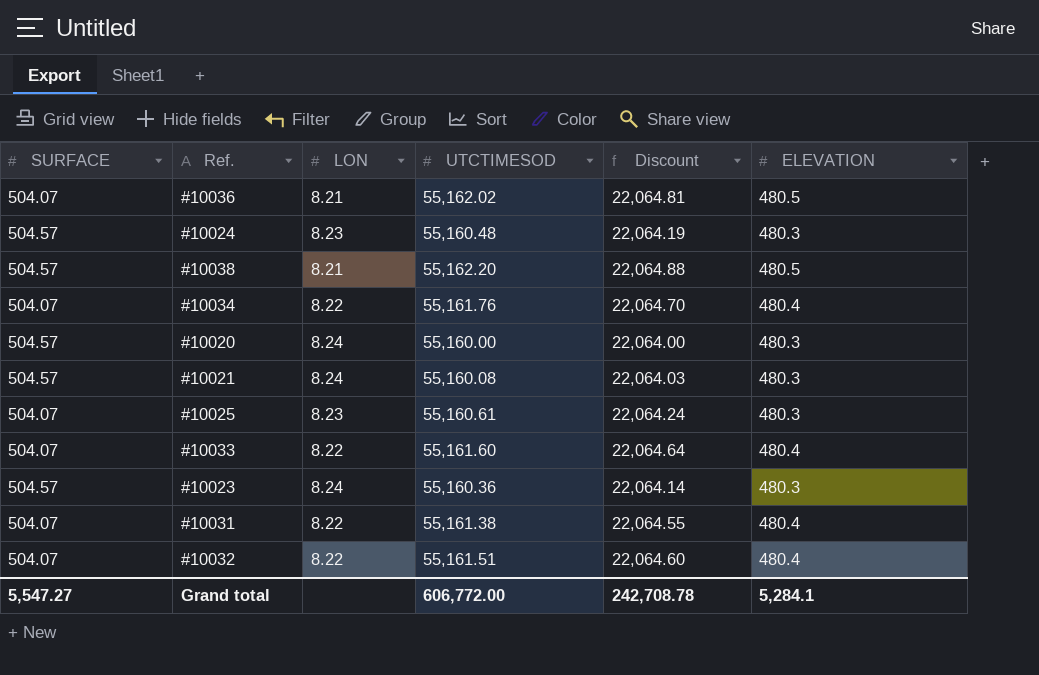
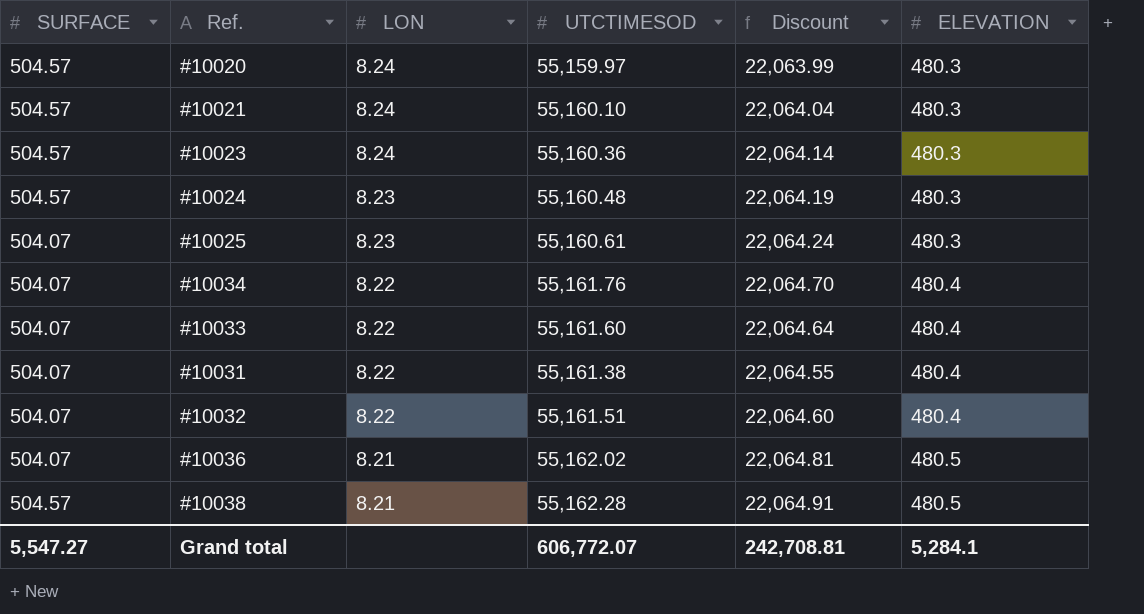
row order: none -> LON descending
#10020 | UTCTIMESOD: 55,160.00 -> 55,159.97
#10020 | Discount: 22,064.00 -> 22,063.99
#10021 | UTCTIMESOD: 55,160.08 -> 55,160.10
#10021 | Discount: 22,064.03 -> 22,064.04
#10038 | UTCTIMESOD: 55,162.20 -> 55,162.28
#10038 | Discount: 22,064.88 -> 22,064.91
Grand total | UTCTIMESOD: 606,772.00 -> 606,772.07
Grand total | Discount: 242,708.78 -> 242,708.81

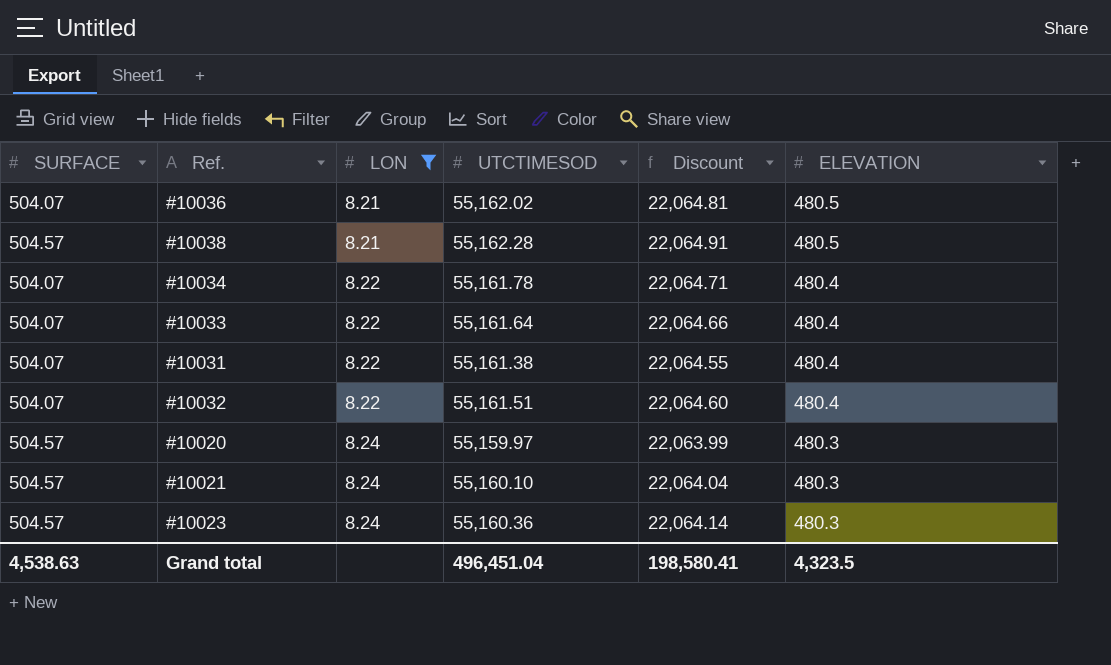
filter: none -> LON != 8.23
row order: LON descending -> LON ascending
#10034 | UTCTIMESOD: 55,161.76 -> 55,161.78
#10034 | Discount: 22,064.70 -> 22,064.71
#10033 | UTCTIMESOD: 55,161.60 -> 55,161.64
#10033 | Discount: 22,064.64 -> 22,064.66
Grand total | SURFACE: 5,547.27 -> 4,538.63
Grand total | UTCTIMESOD: 606,772.07 -> 496,451.04
Grand total | Discount: 242,708.81 -> 198,580.41
Grand total | ELEVATION: 5,284.1 -> 4,323.5

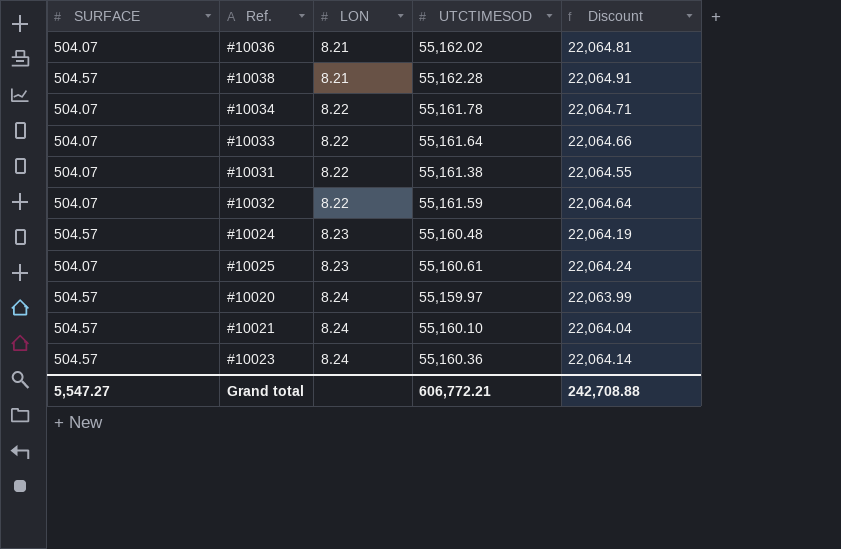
filter: LON != 8.23 -> none
column ELEVATION | position: 6 -> none
#10032 | UTCTIMESOD: 55,161.51 -> 55,161.59
#10032 | Discount: 22,064.60 -> 22,064.64
Grand total | SURFACE: 4,538.63 -> 5,547.27
Grand total | UTCTIMESOD: 496,451.04 -> 606,772.21
Grand total | Discount: 198,580.41 -> 242,708.88

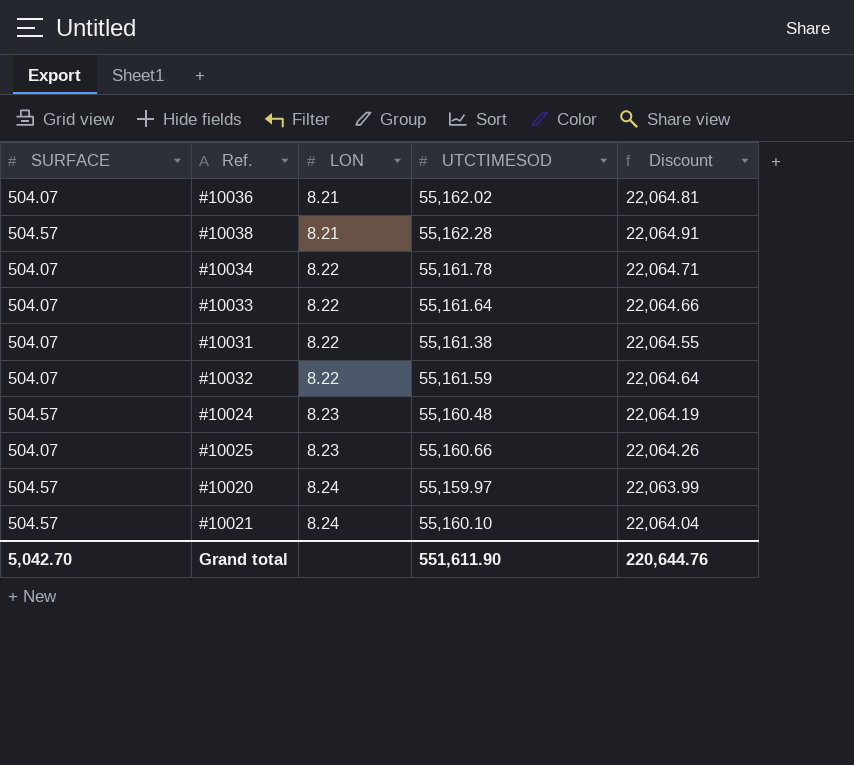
row #10023: 504.57 | 8.24 | 55,160.36 | 22,064.14 -> none
#10025 | UTCTIMESOD: 55,160.61 -> 55,160.66
#10025 | Discount: 22,064.24 -> 22,064.26
Grand total | SURFACE: 5,547.27 -> 5,042.70
Grand total | UTCTIMESOD: 606,772.21 -> 551,611.90
Grand total | Discount: 242,708.88 -> 220,644.76

